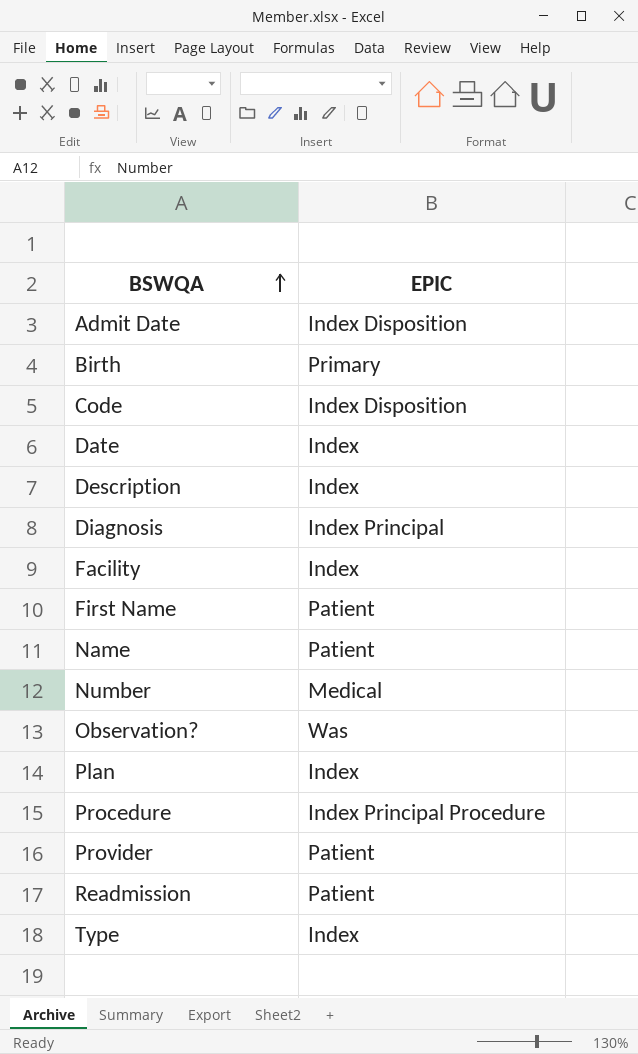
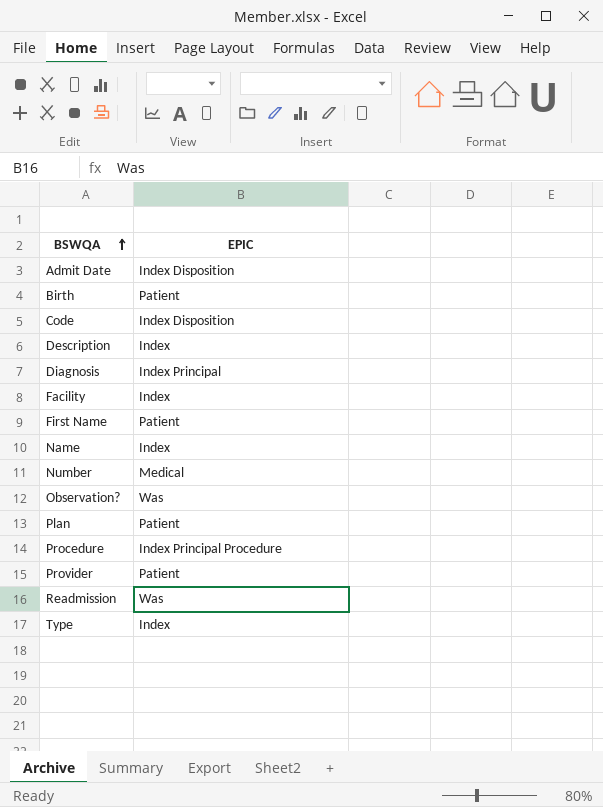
row Date: Index -> none
Birth | EPIC: Primary -> Patient
Name | EPIC: Patient -> Index
Plan | EPIC: Index -> Patient
Readmission | EPIC: Patient -> Was

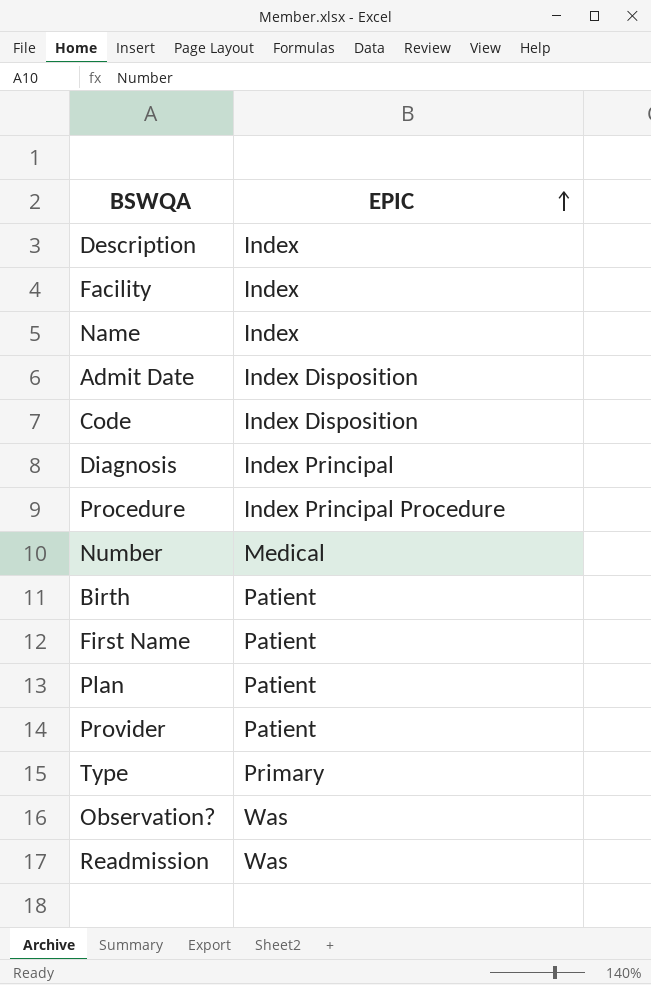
row order: BSWQA ascending -> EPIC ascending
Type | EPIC: Index -> Primary

